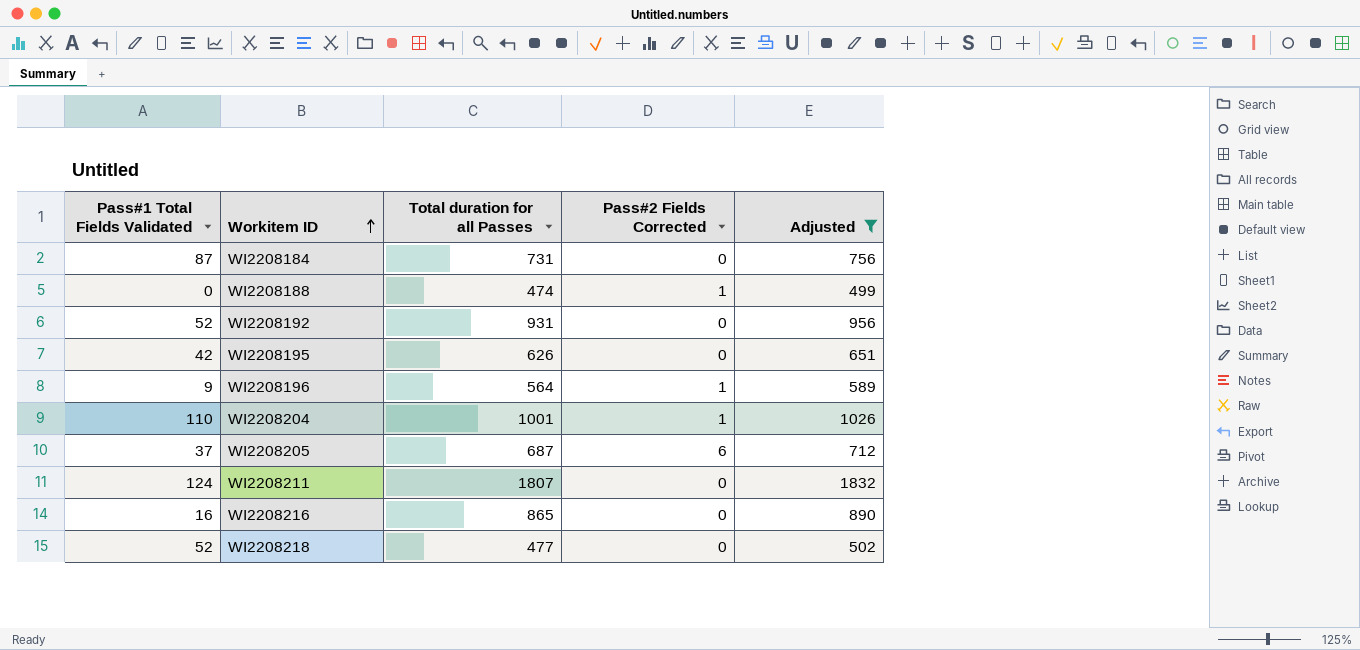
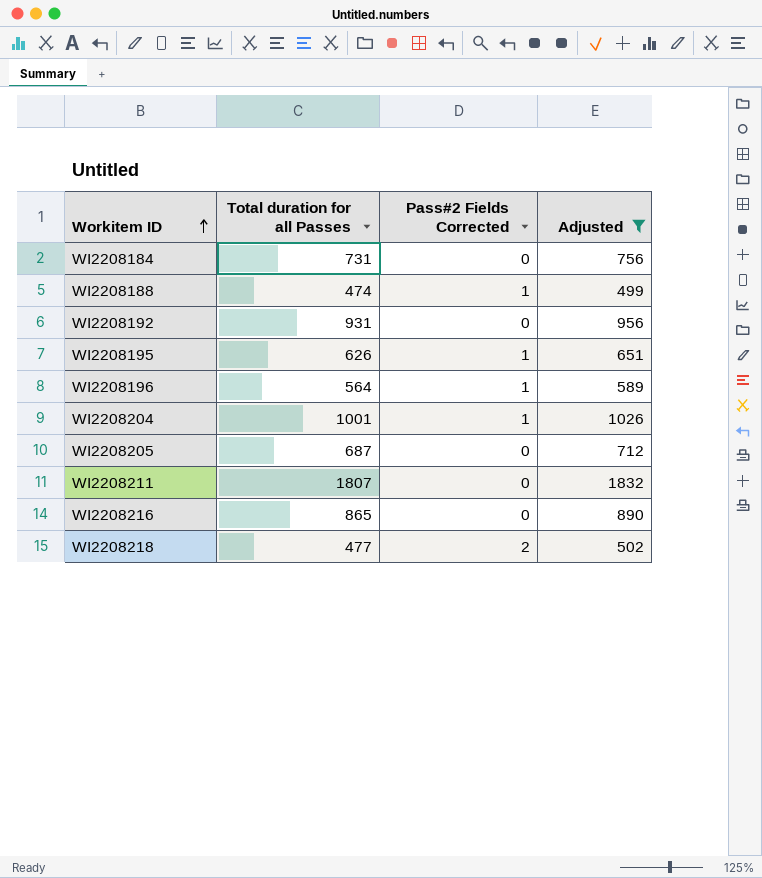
column Pass#1 Total Fields Validated | position: 1 -> none
WI2208195 | Pass#2 Fields Corrected: 0 -> 1
WI2208205 | Pass#2 Fields Corrected: 6 -> 0
WI2208218 | Pass#2 Fields Corrected: 0 -> 2

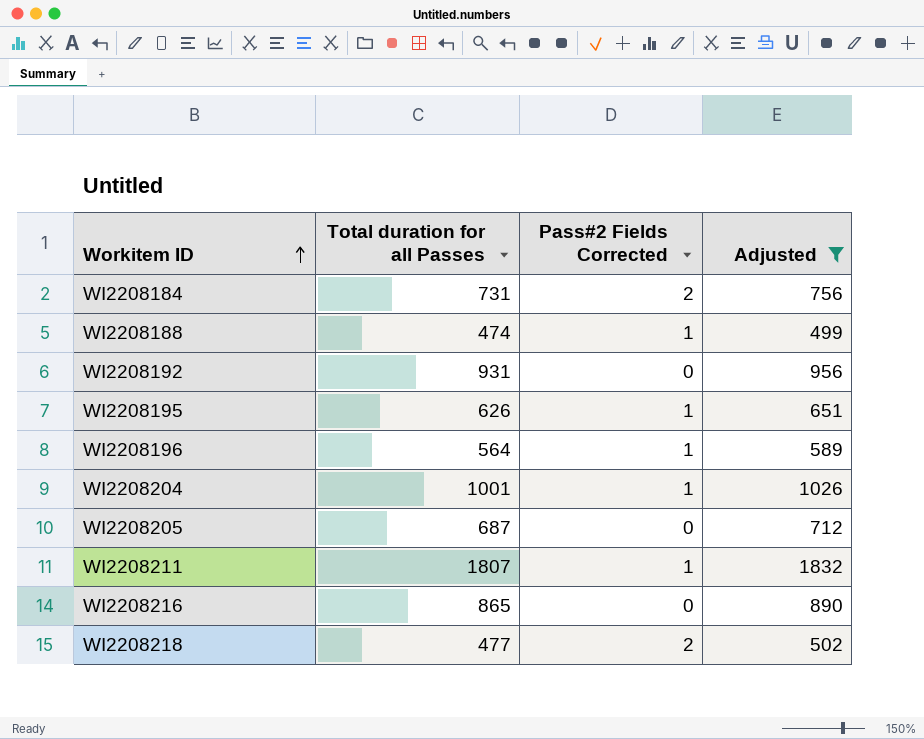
WI2208184 | Pass#2 Fields Corrected: 0 -> 2
WI2208211 | Pass#2 Fields Corrected: 0 -> 1

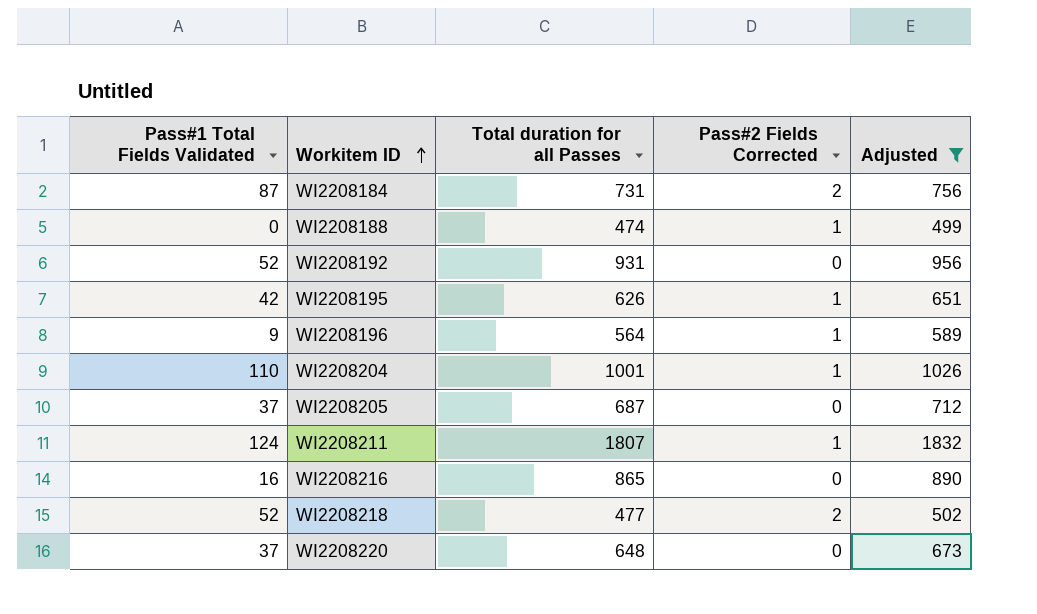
column Pass#1 Total Fields Validated | position: none -> 1
row WI2208220: none -> 37 | 648 | 0 | 673

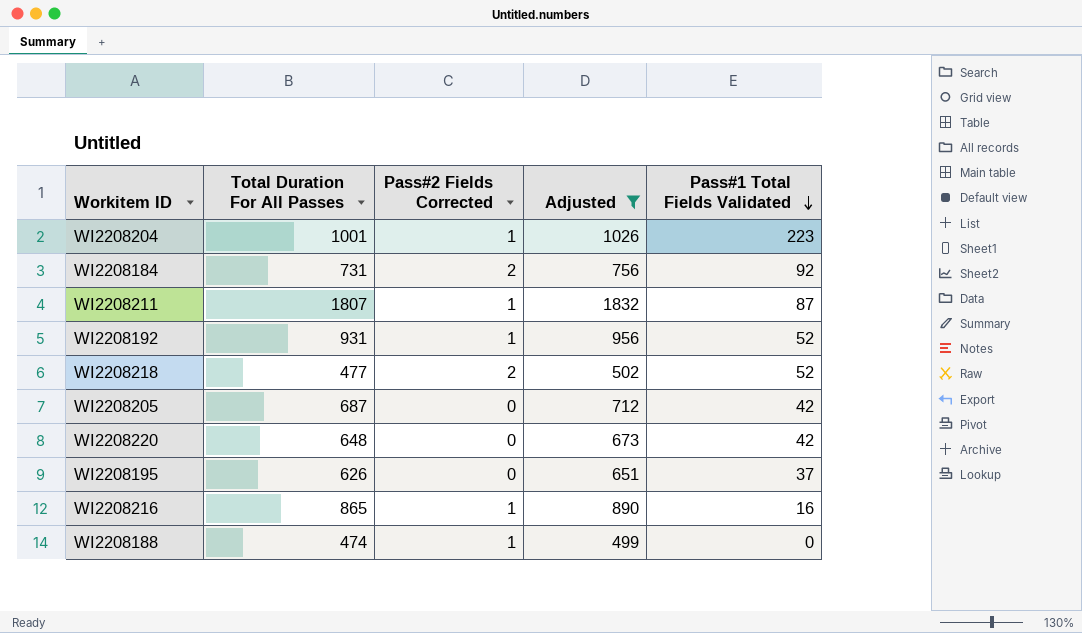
row order: Workitem ID ascending -> Pass#1 Total Fields Validated descending
column name: Total duration for all Passes -> Total Duration For All Passes
column Pass#1 Total Fields Validated | position: 1 -> 5
row WI2208196: 9 | 564 | 1 | 589 -> none
WI2208204 | Pass#1 Total Fields Validated: 110 -> 223
WI2208184 | Pass#1 Total Fields Validated: 87 -> 92
WI2208211 | Pass#1 Total Fields Validated: 124 -> 87
WI2208192 | Pass#2 Fields Corrected: 0 -> 1
WI2208205 | Pass#1 Total Fields Validated: 37 -> 42
WI2208220 | Pass#1 Total Fields Validated: 37 -> 42
WI2208195 | Pass#2 Fields Corrected: 1 -> 0
WI2208195 | Pass#1 Total Fields Validated: 42 -> 37
WI2208216 | Pass#2 Fields Corrected: 0 -> 1

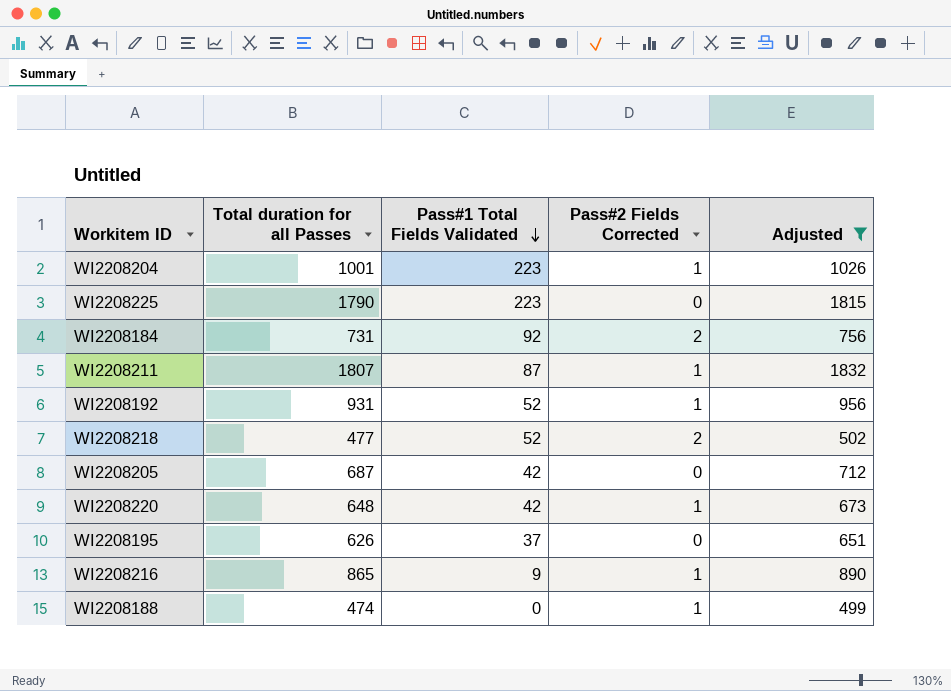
column name: Total Duration For All Passes -> Total duration for all Passes
column Pass#1 Total Fields Validated | position: 5 -> 3
row WI2208225: none -> 1790 | 223 | 0 | 1815
WI2208220 | Pass#2 Fields Corrected: 0 -> 1
WI2208216 | Pass#1 Total Fields Validated: 16 -> 9

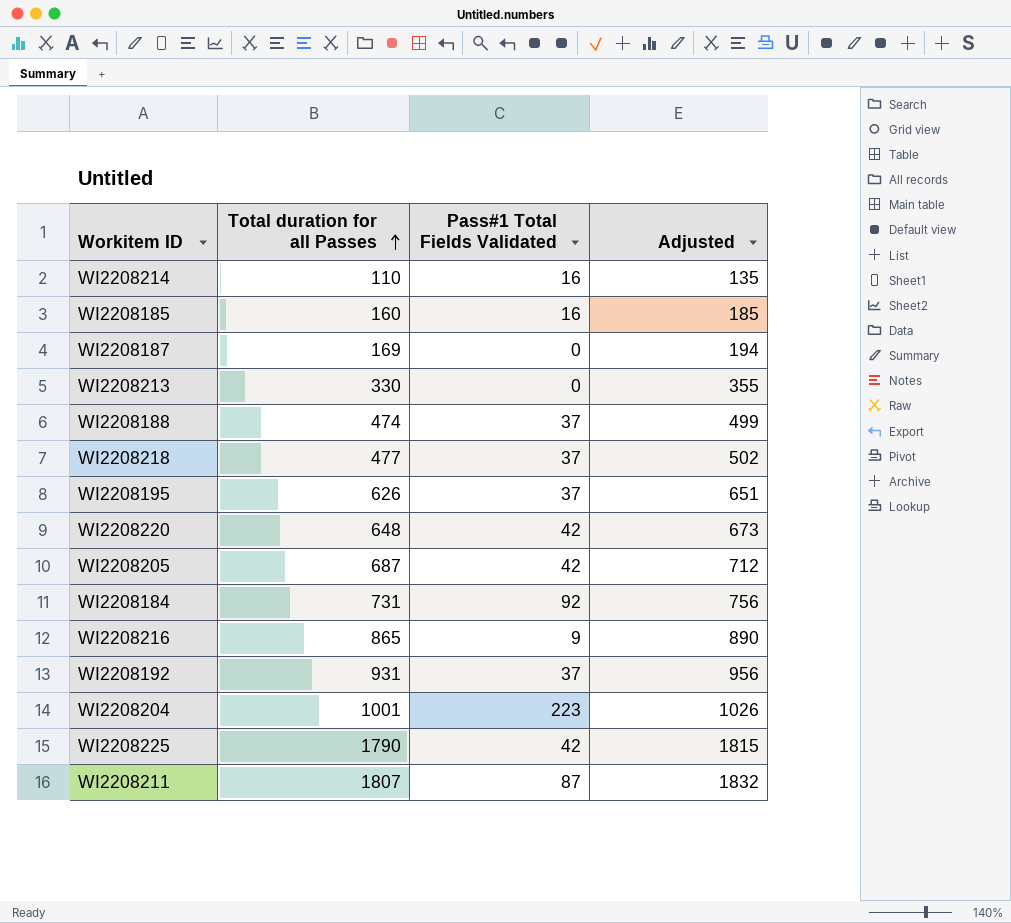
filter: Adjusted >= 499 -> none
row order: Pass#1 Total Fields Validated descending -> Total duration for all Passes ascending
column Pass#2 Fields Corrected | position: 4 -> none
WI2208188 | Pass#1 Total Fields Validated: 0 -> 37
WI2208218 | Pass#1 Total Fields Validated: 52 -> 37
WI2208192 | Pass#1 Total Fields Validated: 52 -> 37
WI2208225 | Pass#1 Total Fields Validated: 223 -> 42

